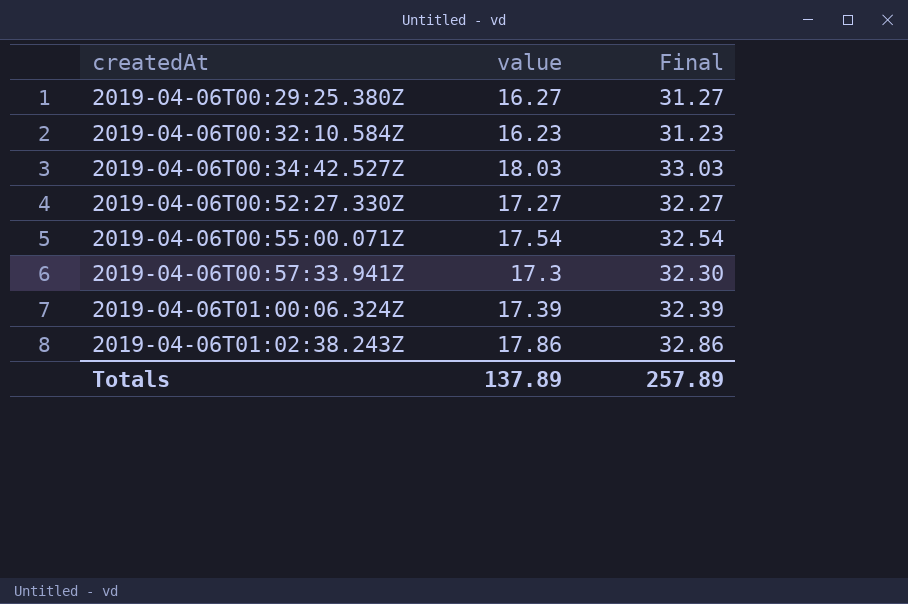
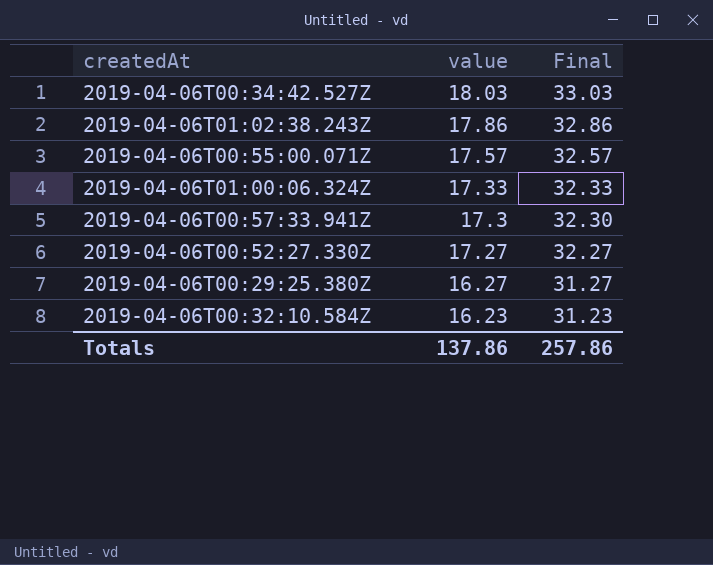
row order: createdAt ascending -> value descending
2019-04-06T00:55:00.071Z | value: 17.54 -> 17.57
2019-04-06T00:55:00.071Z | Final: 32.54 -> 32.57
2019-04-06T01:00:06.324Z | value: 17.39 -> 17.33
2019-04-06T01:00:06.324Z | Final: 32.39 -> 32.33
Totals | value: 137.89 -> 137.86
Totals | Final: 257.89 -> 257.86

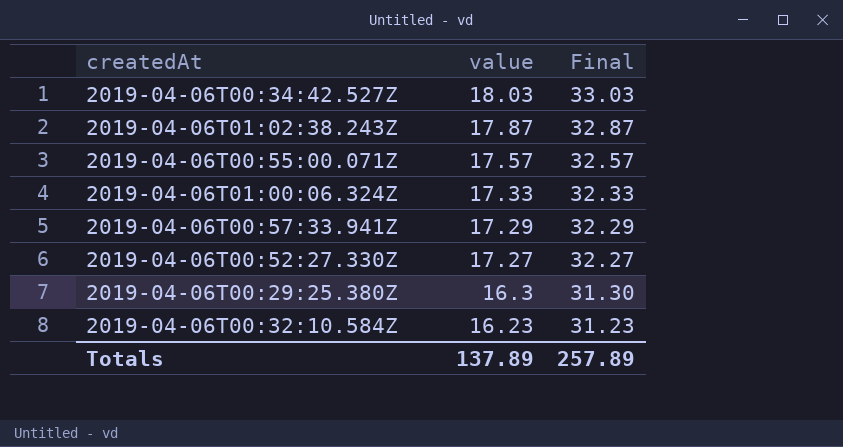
2019-04-06T01:02:38.243Z | value: 17.86 -> 17.87
2019-04-06T01:02:38.243Z | Final: 32.86 -> 32.87
2019-04-06T00:57:33.941Z | value: 17.3 -> 17.29
2019-04-06T00:57:33.941Z | Final: 32.30 -> 32.29
2019-04-06T00:29:25.380Z | value: 16.27 -> 16.3
2019-04-06T00:29:25.380Z | Final: 31.27 -> 31.30
Totals | value: 137.86 -> 137.89
Totals | Final: 257.86 -> 257.89

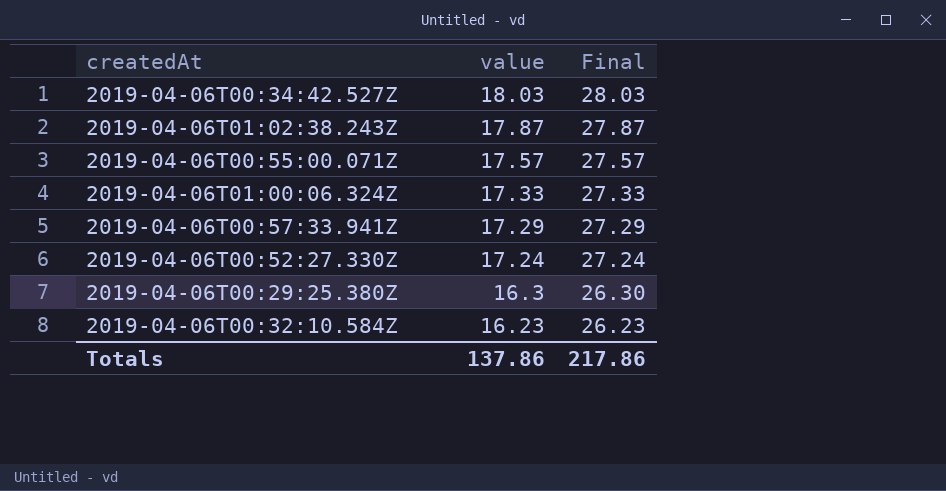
column Final | formula: [value] + 15 -> [value] + 10
2019-04-06T00:52:27.330Z | value: 17.27 -> 17.24
Totals | value: 137.89 -> 137.86
Totals | Final: 257.89 -> 217.86

